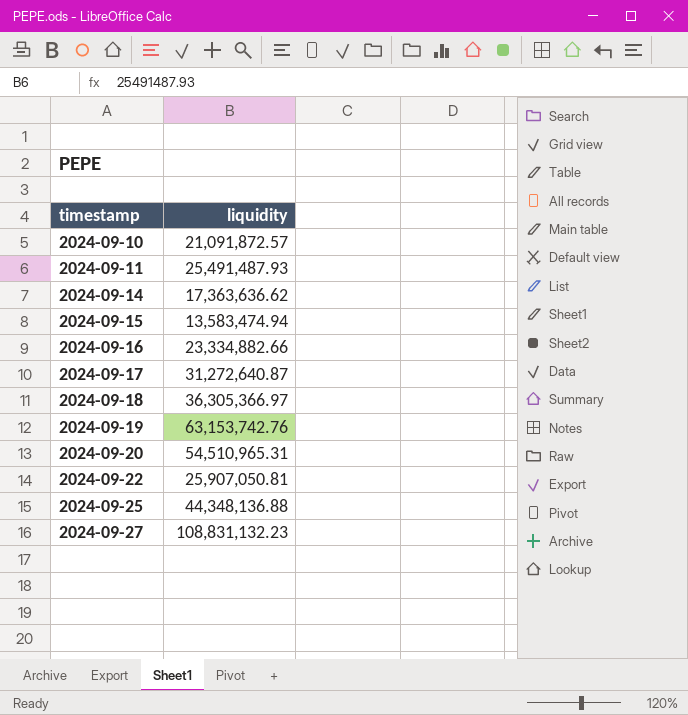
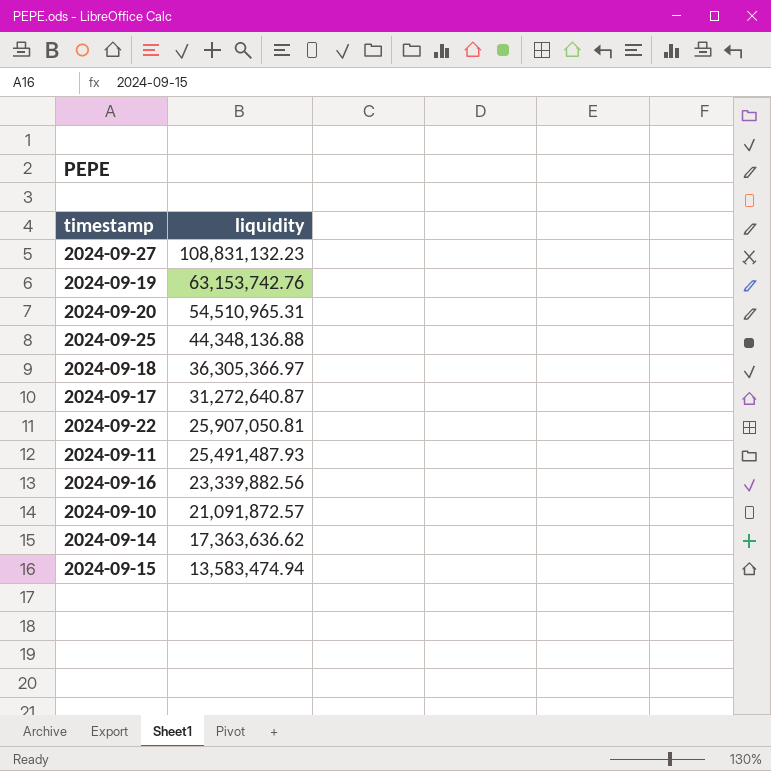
row order: timestamp ascending -> liquidity descending
2024-09-16 | liquidity: 23,334,882.66 -> 23,339,882.56

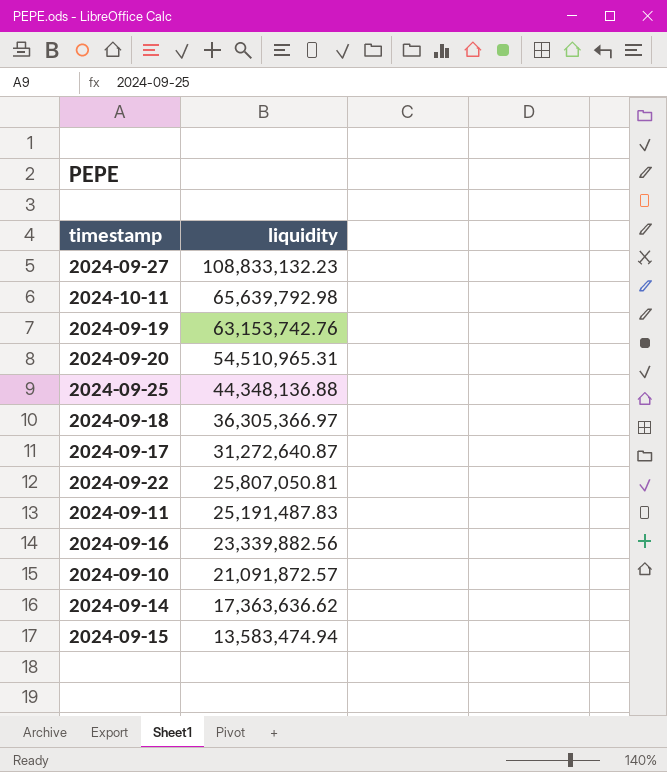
2024-09-27 | liquidity: 108,831,132.23 -> 108,833,132.23
row 2024-10-11: none -> 65,639,792.98
2024-09-22 | liquidity: 25,907,050.81 -> 25,807,050.81
2024-09-11 | liquidity: 25,491,487.93 -> 25,191,487.83

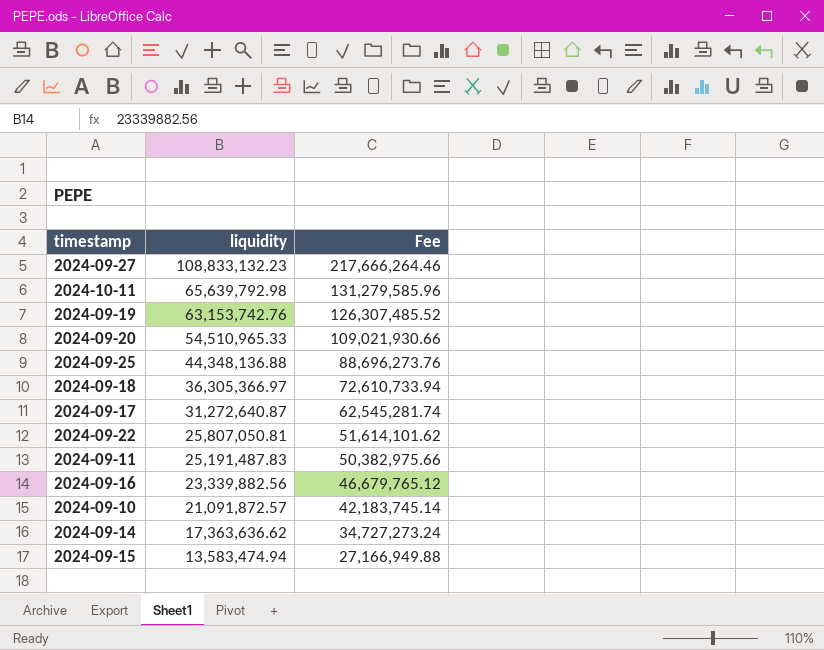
column Fee | formula: none -> [liquidity] * 2
2024-09-20 | liquidity: 54,510,965.31 -> 54,510,965.33

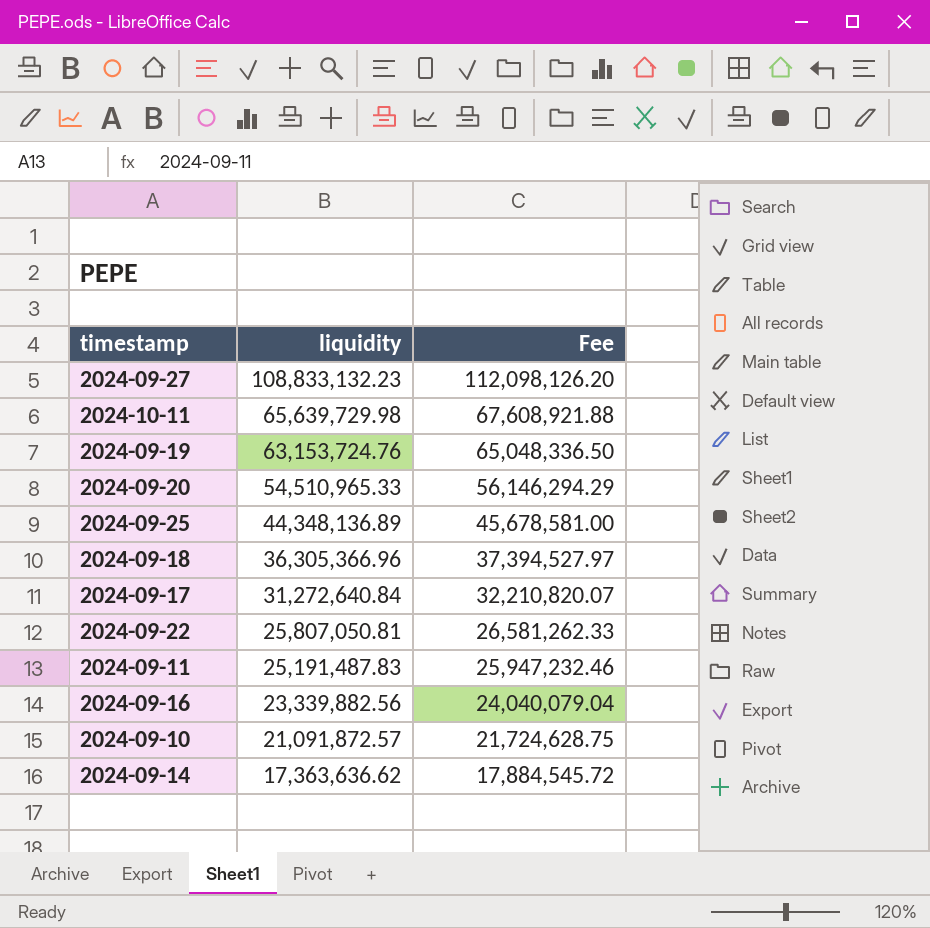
column Fee | formula: [liquidity] * 2 -> [liquidity] * 1.03
row 2024-09-15: 13,583,474.94 | 27,166,949.88 -> none
2024-10-11 | liquidity: 65,639,792.98 -> 65,639,729.98
2024-09-19 | liquidity: 63,153,742.76 -> 63,153,724.76
2024-09-25 | liquidity: 44,348,136.88 -> 44,348,136.89
2024-09-18 | liquidity: 36,305,366.97 -> 36,305,366.96
2024-09-17 | liquidity: 31,272,640.87 -> 31,272,640.84

